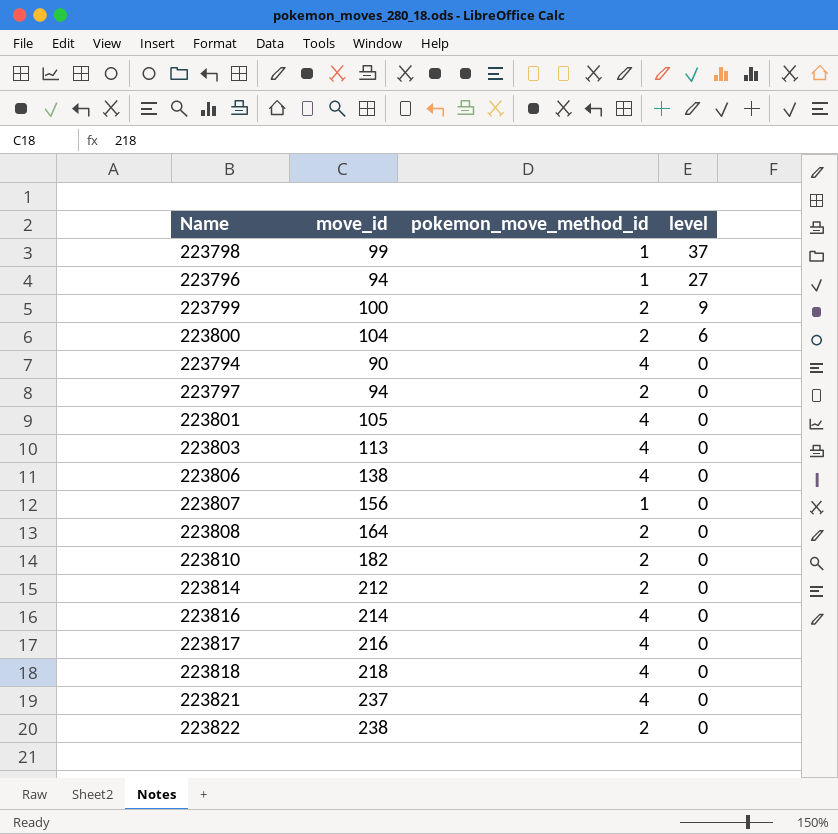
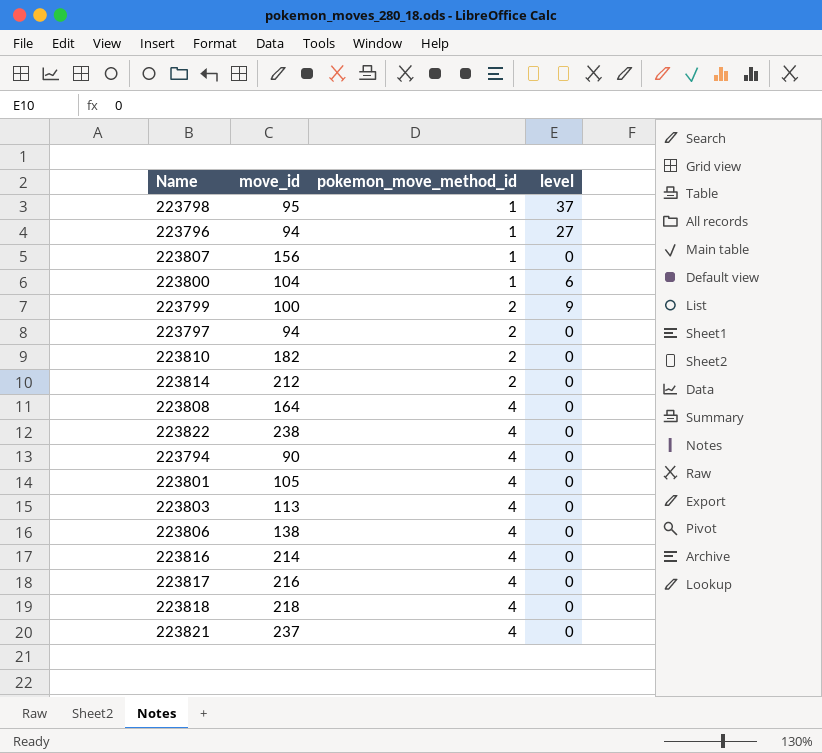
row order: level descending -> pokemon_move_method_id ascending
223798 | move_id: 99 -> 95
223800 | pokemon_move_method_id: 2 -> 1
223808 | pokemon_move_method_id: 2 -> 4
223822 | pokemon_move_method_id: 2 -> 4

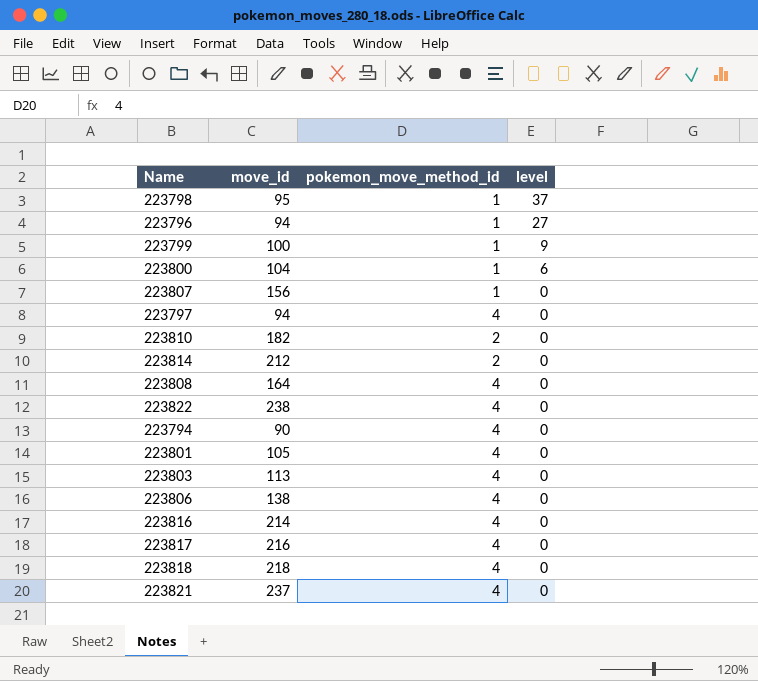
row order: pokemon_move_method_id ascending -> level descending
223799 | pokemon_move_method_id: 2 -> 1
223797 | pokemon_move_method_id: 2 -> 4

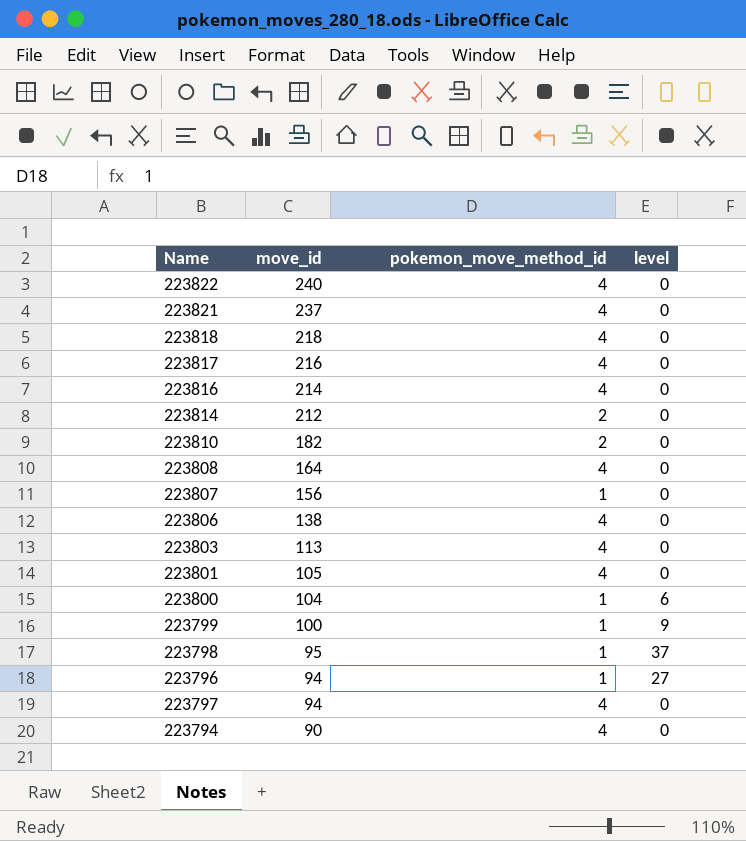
row order: level descending -> move_id descending
223822 | move_id: 238 -> 240

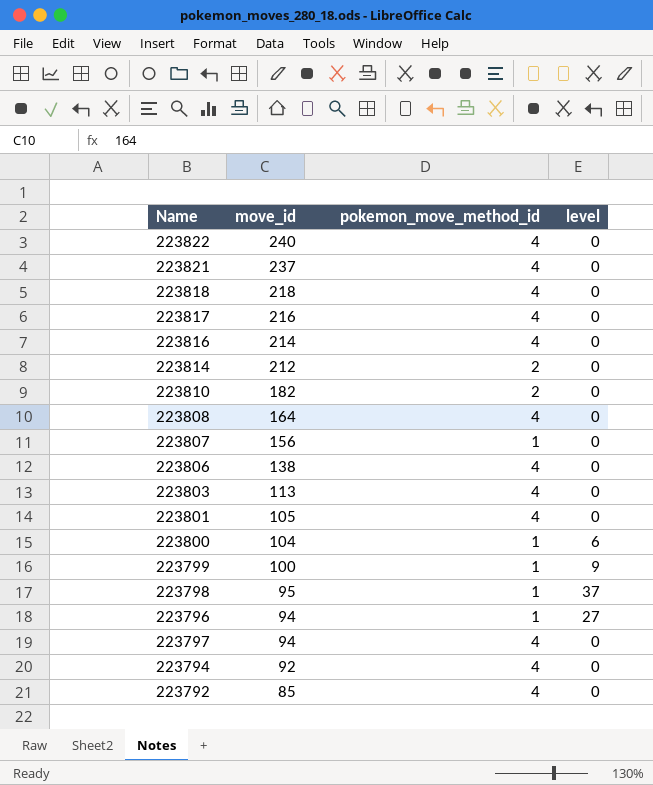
223794 | move_id: 90 -> 92
row 223792: none -> 85 | 4 | 0

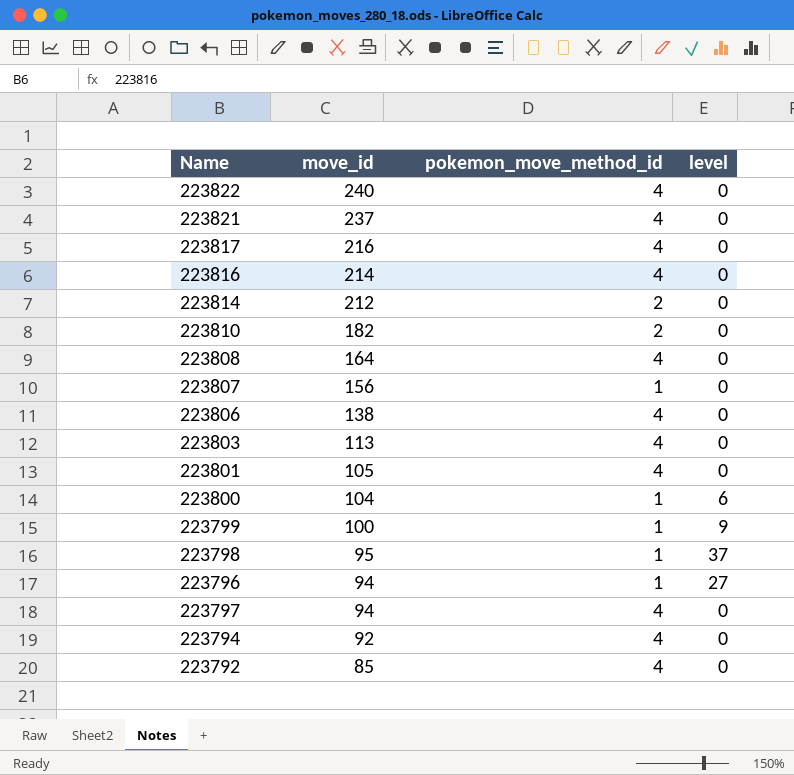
row 223818: 218 | 4 | 0 -> none

